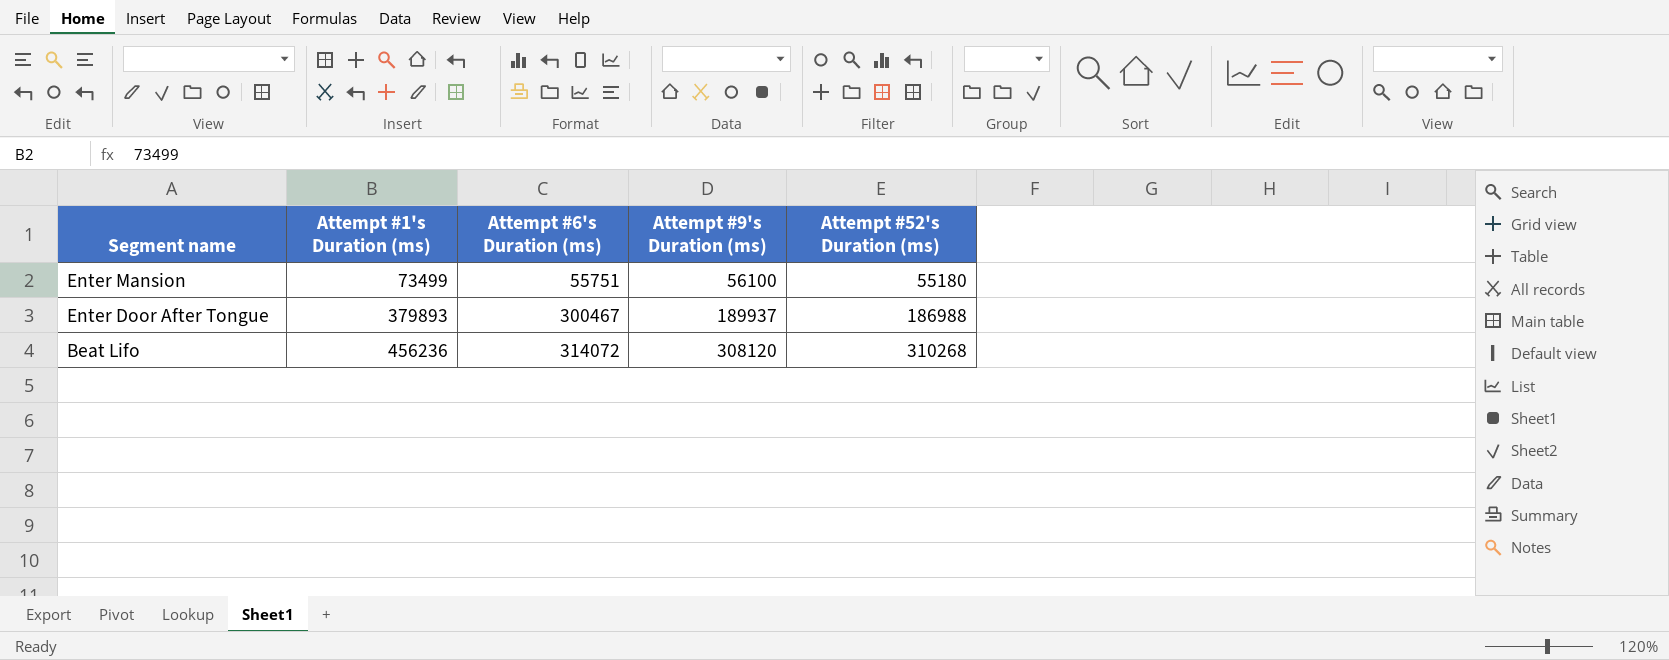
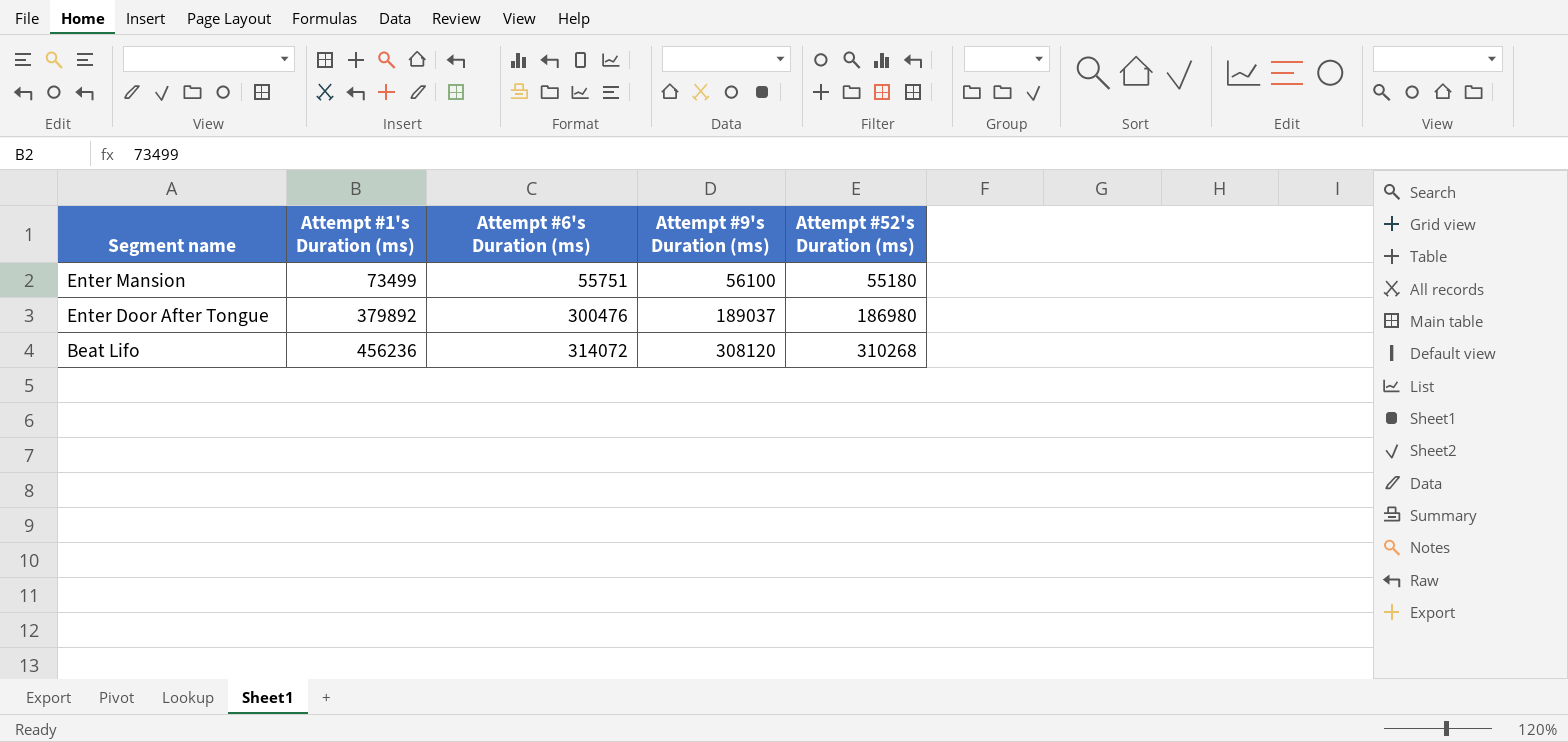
Enter Door After Tongue | Attempt #1's Duration (ms): 379893 -> 379892
Enter Door After Tongue | Attempt #6's Duration (ms): 300467 -> 300476
Enter Door After Tongue | Attempt #9's Duration (ms): 189937 -> 189037
Enter Door After Tongue | Attempt #52's Duration (ms): 186988 -> 186980

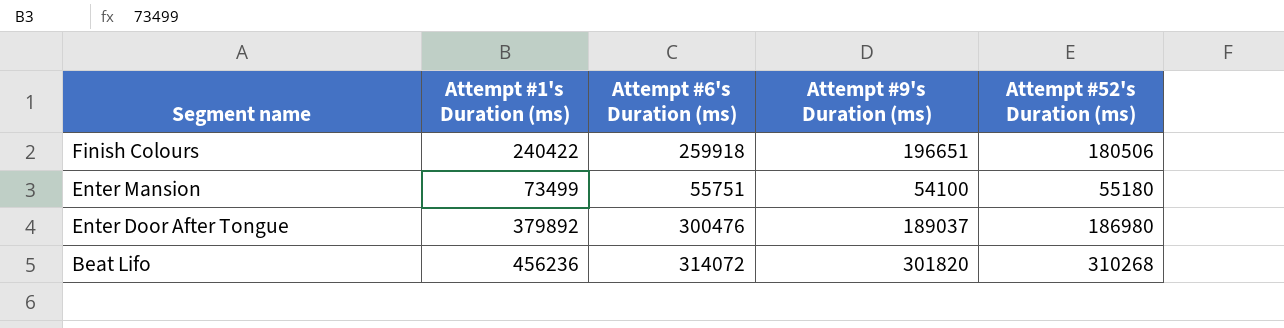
row Finish Colours: none -> 240422 | 259918 | 196651 | 180506
Enter Mansion | Attempt #9's Duration (ms): 56100 -> 54100
Beat Lifo | Attempt #9's Duration (ms): 308120 -> 301820

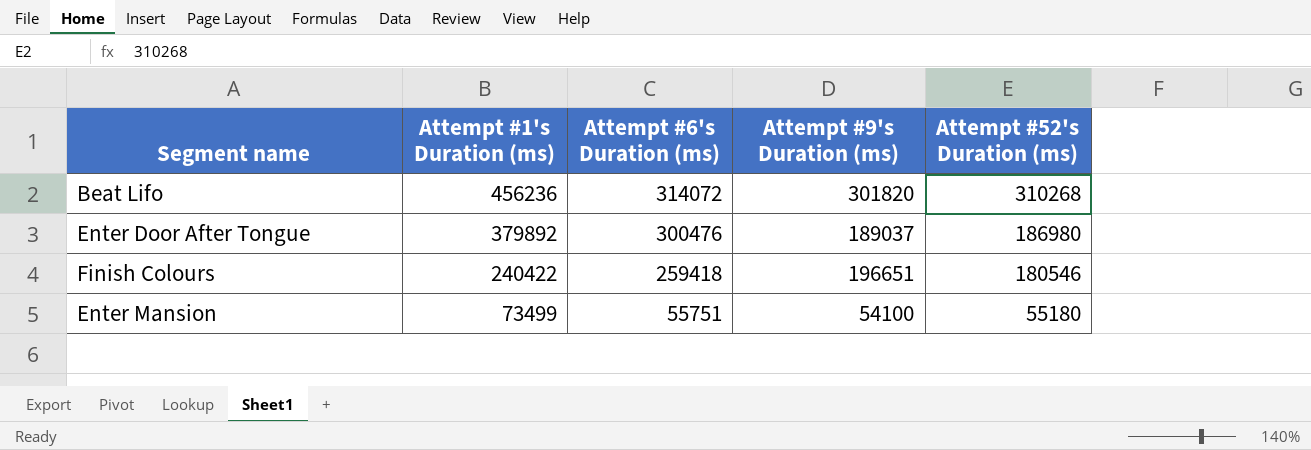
row order: Segment name descending -> Attempt #1's Duration (ms) descending
Finish Colours | Attempt #6's Duration (ms): 259918 -> 259418
Finish Colours | Attempt #52's Duration (ms): 180506 -> 180546

